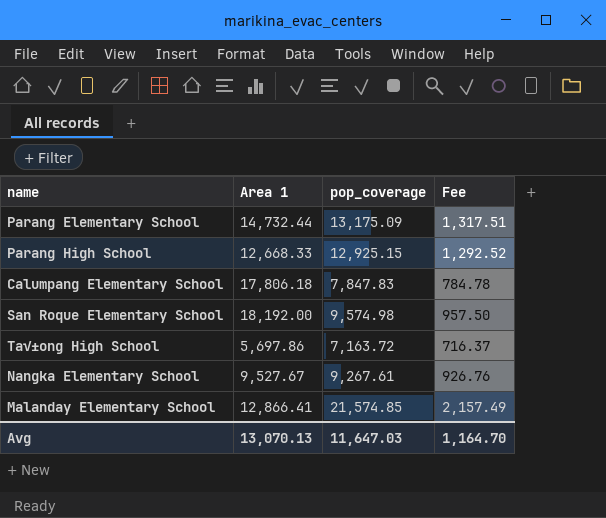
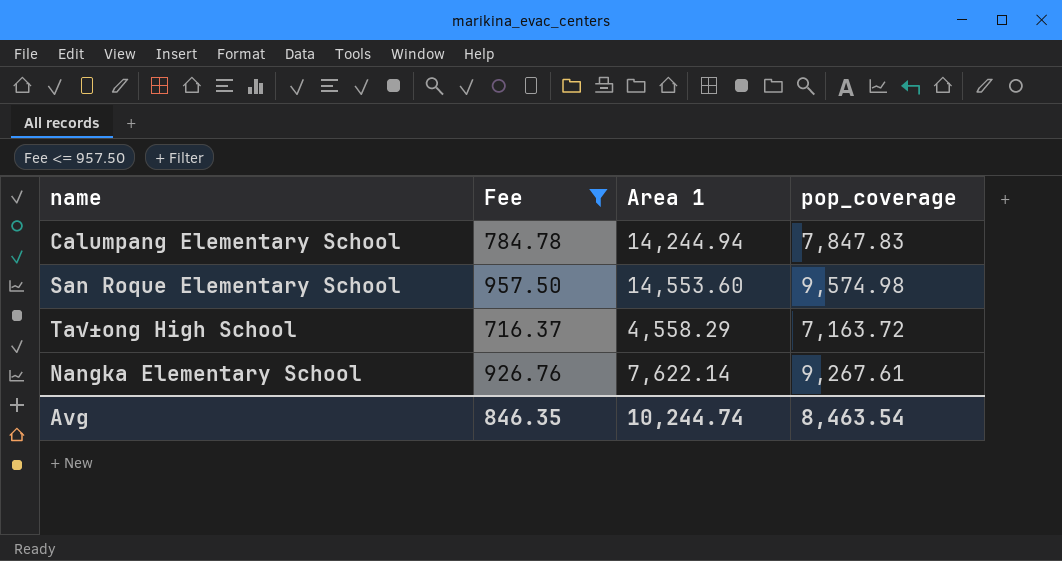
filter: none -> Fee <= 957.50
column Fee | position: 4 -> 2
Calumpang Elementary School | Area 1: 17,806.18 -> 14,244.94
San Roque Elementary School | Area 1: 18,192.00 -> 14,553.60
Ta√±ong High School | Area 1: 5,697.86 -> 4,558.29
Nangka Elementary School | Area 1: 9,527.67 -> 7,622.14
Avg | Fee: 1,164.70 -> 846.35
Avg | Area 1: 13,070.13 -> 10,244.74
Avg | pop_coverage: 11,647.03 -> 8,463.54

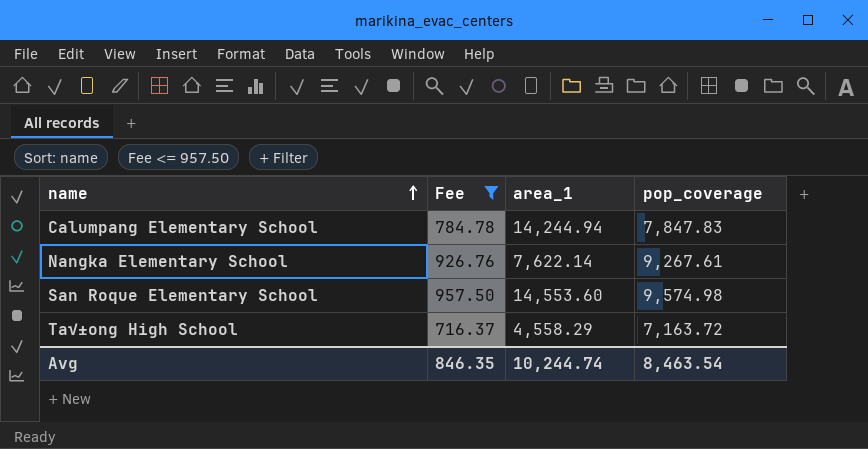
row order: none -> name ascending
column name: Area 1 -> area_1

